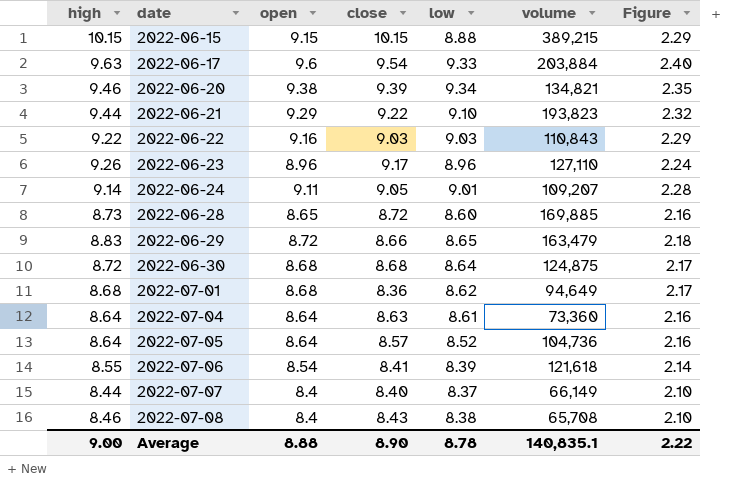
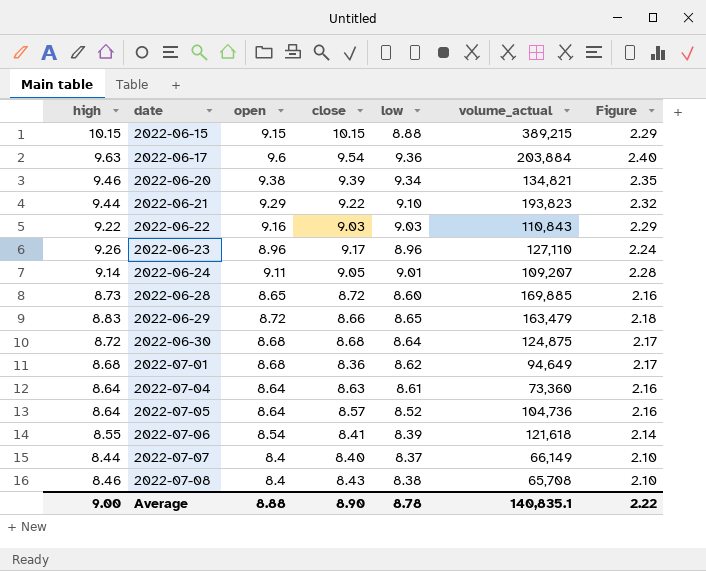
column name: volume -> volume_actual
2022-06-17 | low: 9.33 -> 9.36

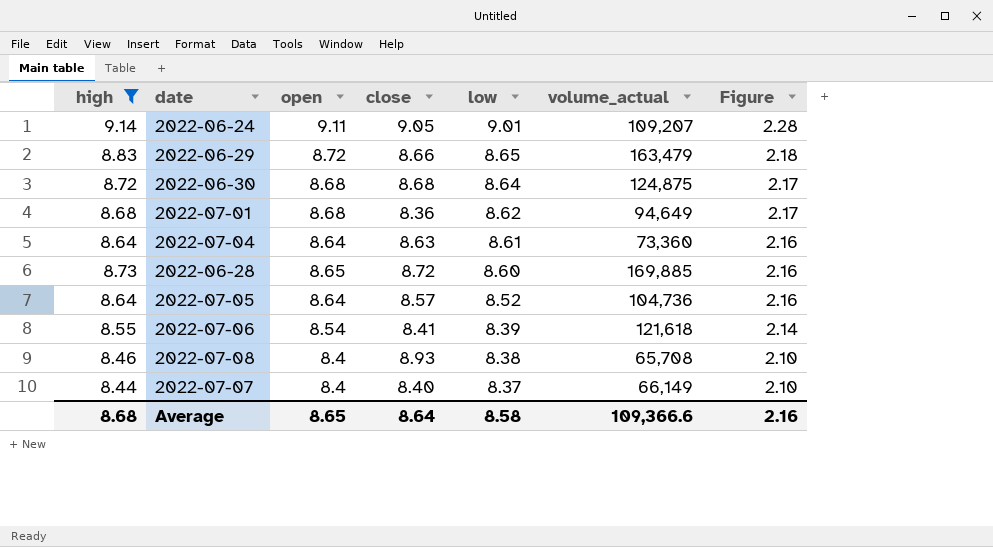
filter: none -> high <= 9.14
row order: date ascending -> low descending
2022-07-08 | close: 8.43 -> 8.93
Average | high: 9.00 -> 8.68
Average | open: 8.88 -> 8.65
Average | close: 8.90 -> 8.64
Average | low: 8.78 -> 8.58
Average | volume_actual: 140,835.1 -> 109,366.6
Average | Figure: 2.22 -> 2.16

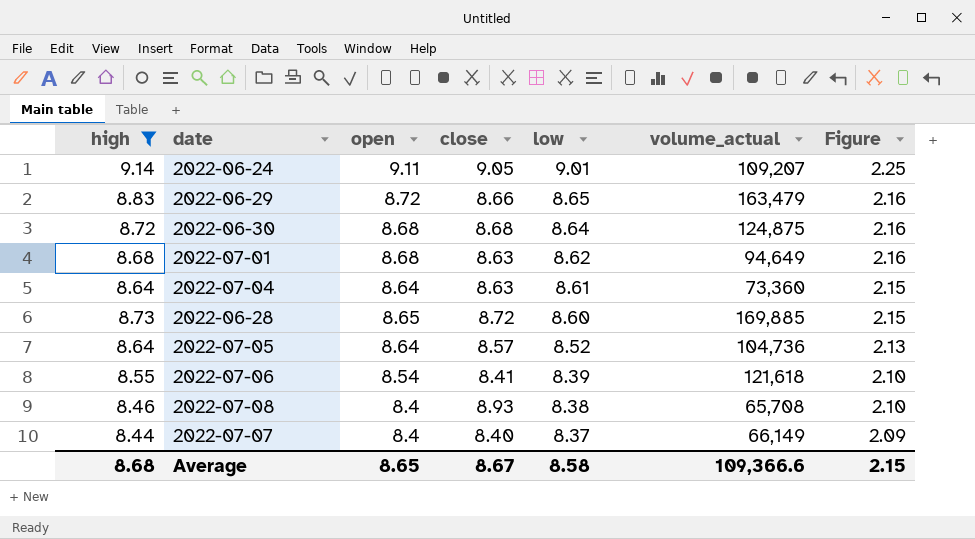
column Figure | formula: [open] * 0.25 -> [low] * 0.25
2022-07-01 | close: 8.36 -> 8.63
Average | close: 8.64 -> 8.67
Average | Figure: 2.16 -> 2.15

